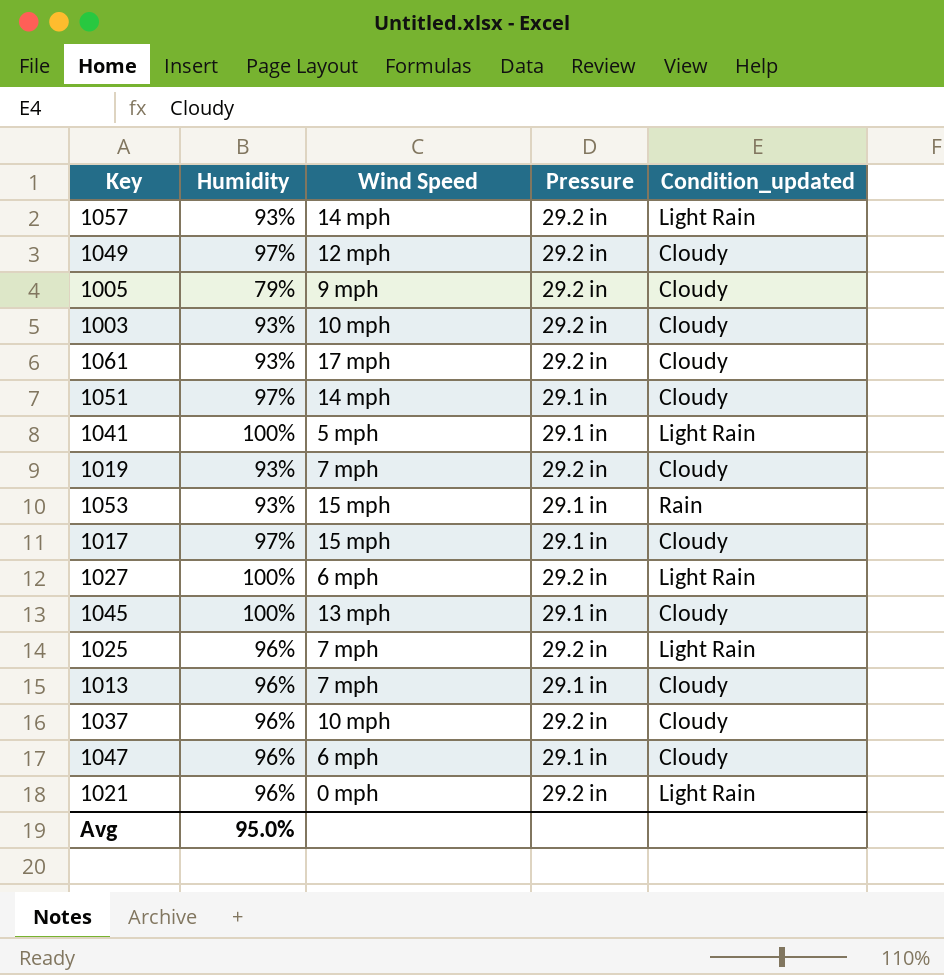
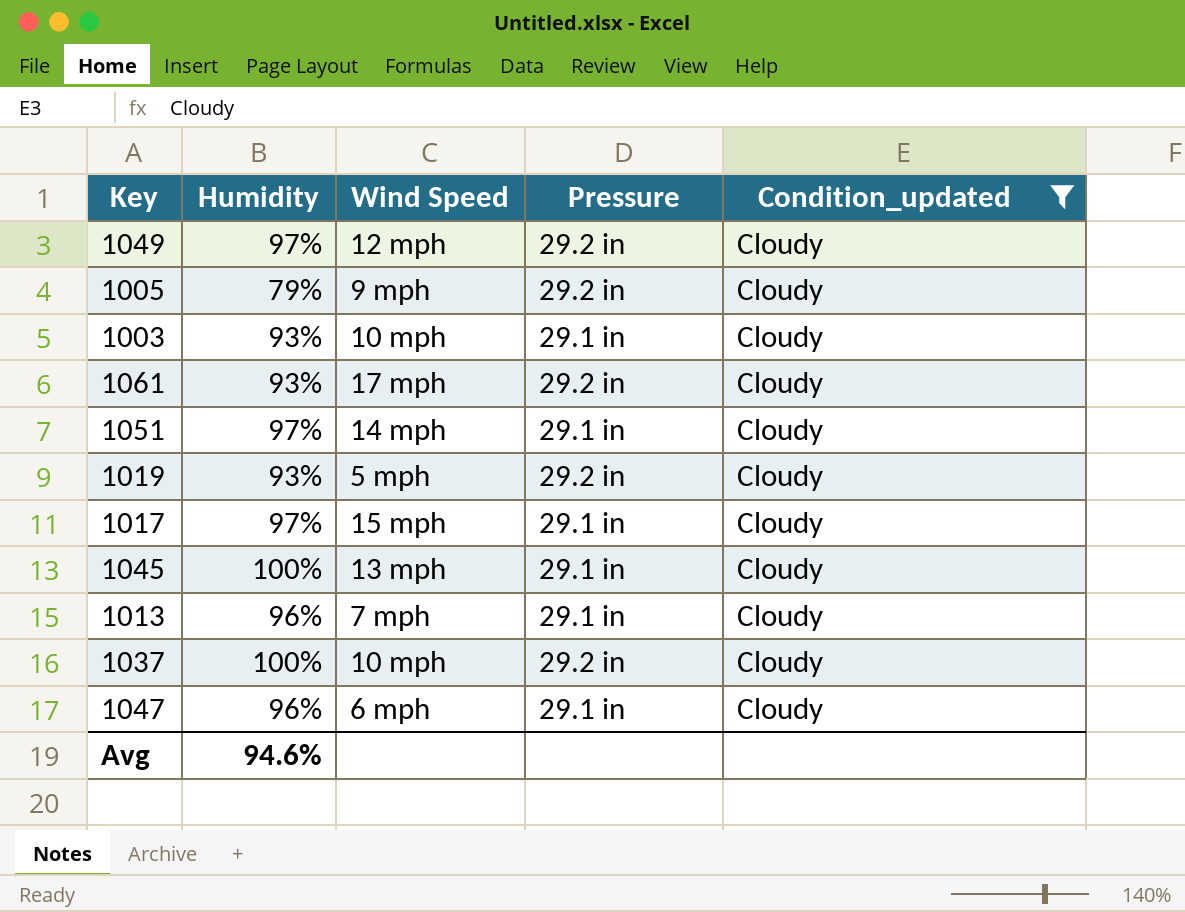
filter: none -> Condition_updated = Cloudy
1003 | Pressure: 29.2 in -> 29.1 in
1019 | Wind Speed: 7 mph -> 5 mph
1037 | Humidity: 96% -> 100%
Avg | Humidity: 95.0% -> 94.6%

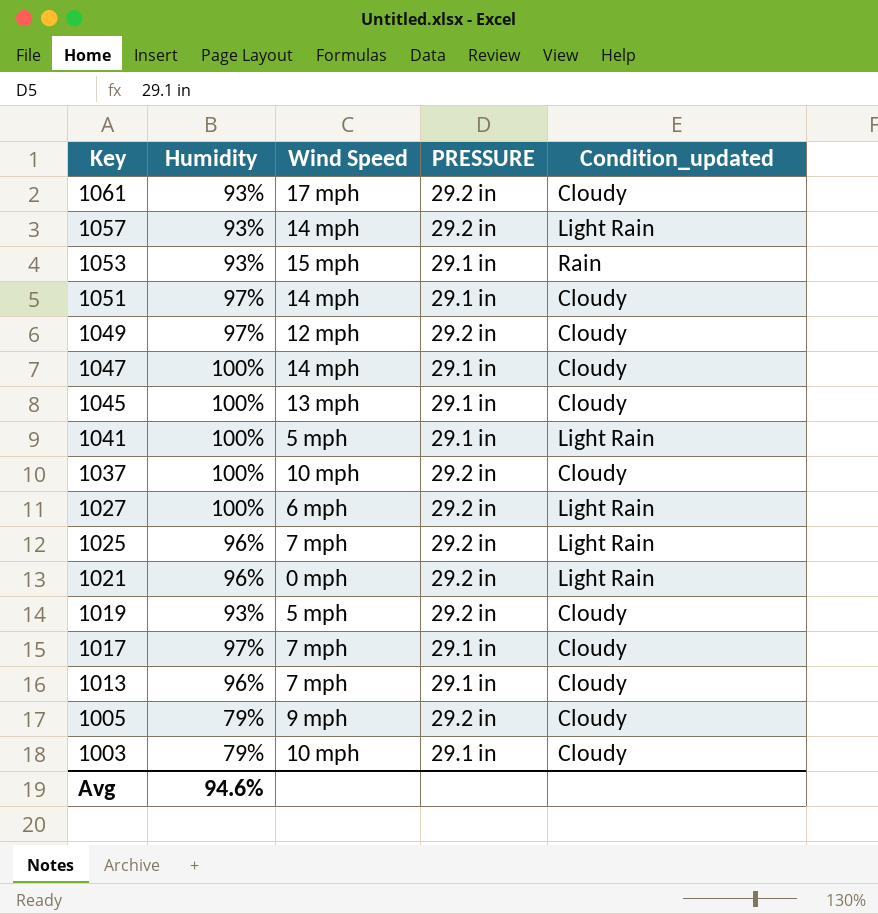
filter: Condition_updated = Cloudy -> none
row order: none -> Key descending
column name: Pressure -> PRESSURE
1047 | Humidity: 96% -> 100%
1047 | Wind Speed: 6 mph -> 14 mph
1017 | Wind Speed: 15 mph -> 7 mph
1003 | Humidity: 93% -> 79%

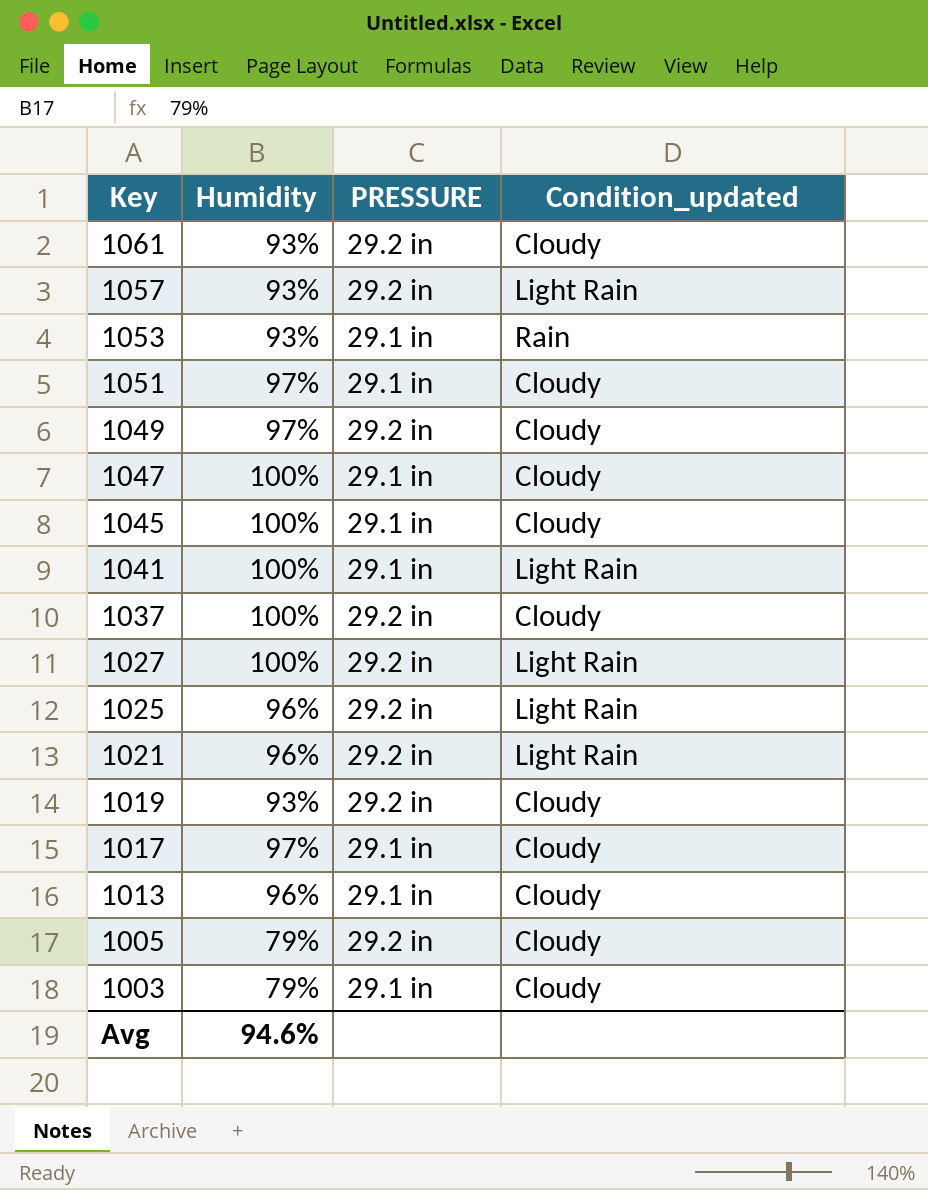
column Wind Speed | position: 3 -> none

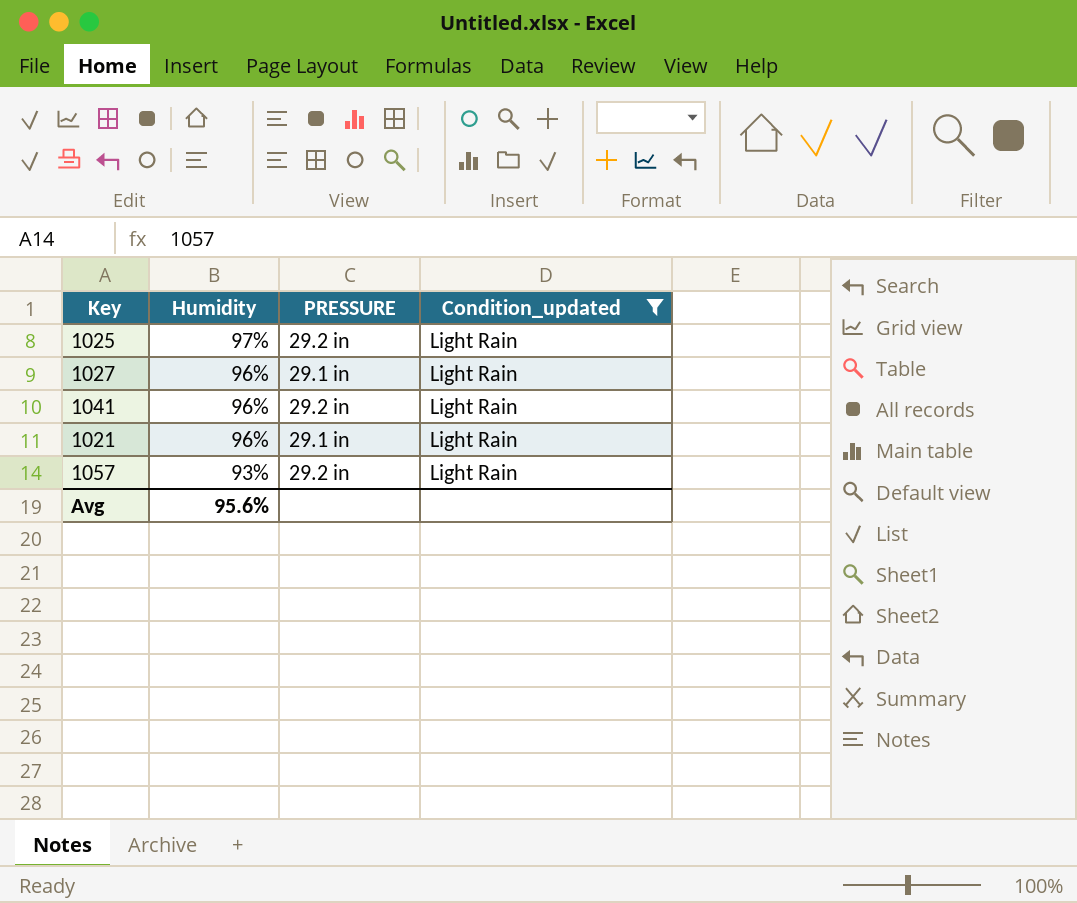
filter: none -> Condition_updated = Light Rain
row order: Key descending -> Humidity descending
1025 | Humidity: 96% -> 97%
1027 | Humidity: 100% -> 96%
1027 | PRESSURE: 29.2 in -> 29.1 in
1041 | Humidity: 100% -> 96%
1041 | PRESSURE: 29.1 in -> 29.2 in
1021 | PRESSURE: 29.2 in -> 29.1 in
Avg | Humidity: 94.6% -> 95.6%

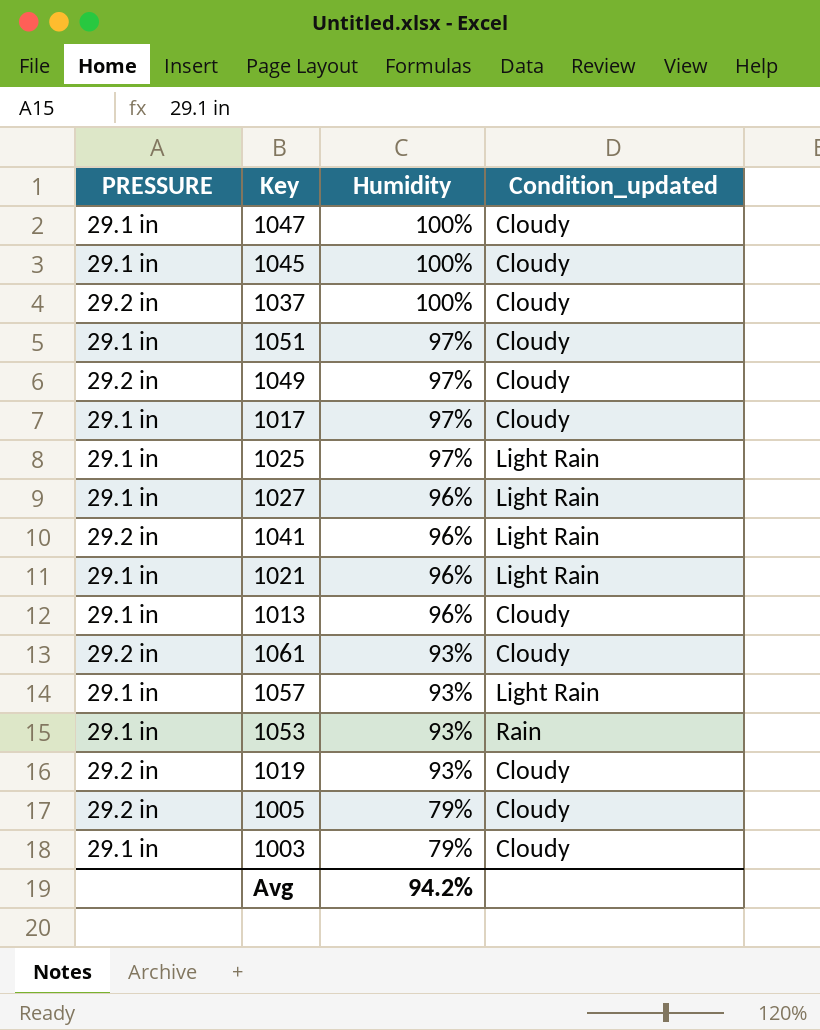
filter: Condition_updated = Light Rain -> none
column PRESSURE | position: 3 -> 1
1025 | PRESSURE: 29.2 in -> 29.1 in
1057 | PRESSURE: 29.2 in -> 29.1 in
Avg | Humidity: 95.6% -> 94.2%

